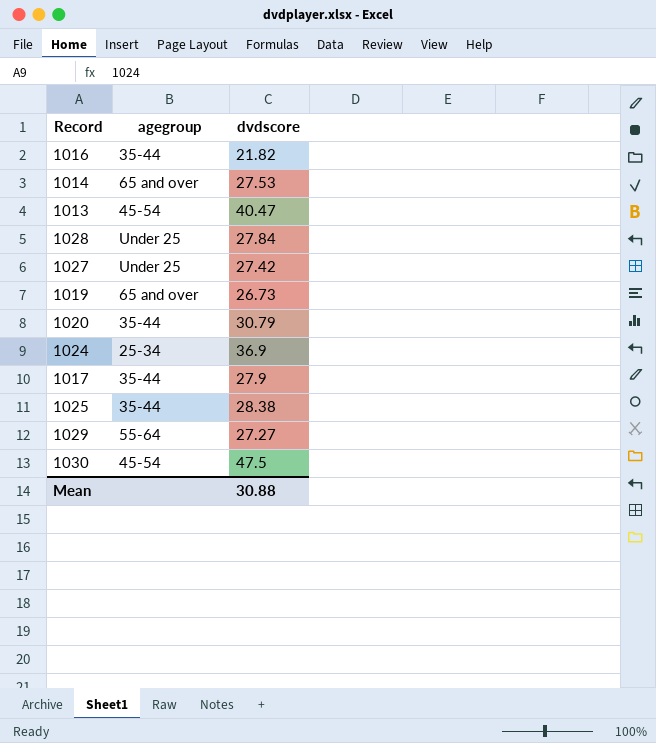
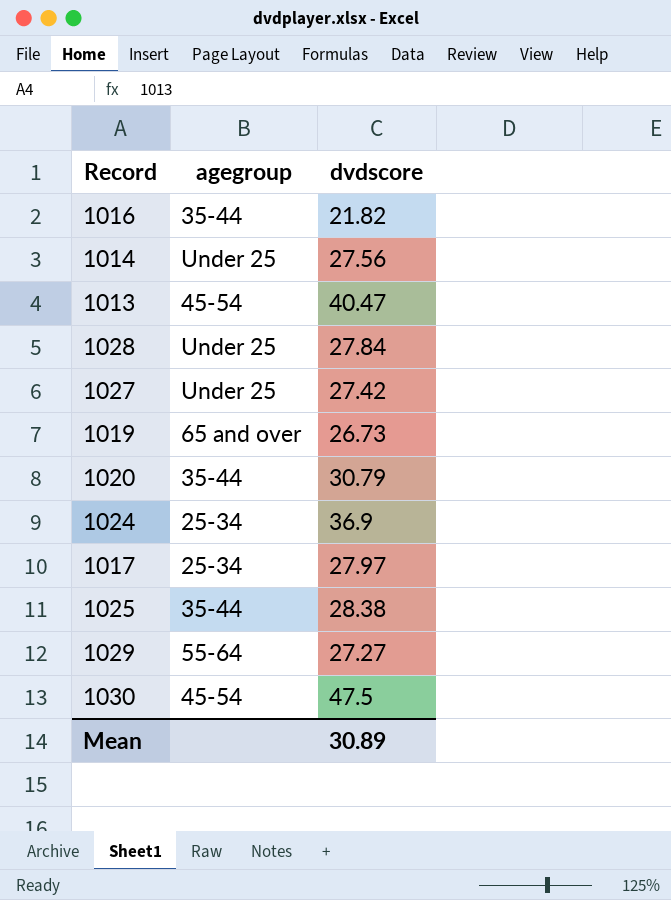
1014 | agegroup: 65 and over -> Under 25
1014 | dvdscore: 27.53 -> 27.56
1017 | agegroup: 35-44 -> 25-34
1017 | dvdscore: 27.9 -> 27.97
Mean | dvdscore: 30.88 -> 30.89

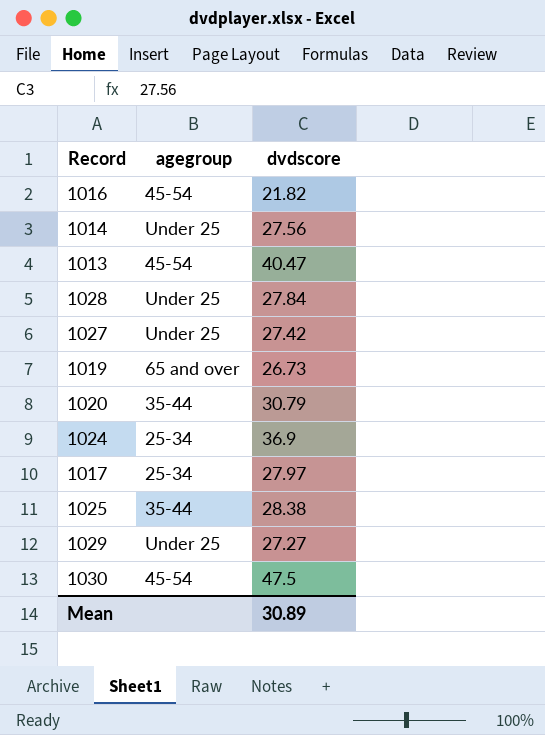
1016 | agegroup: 35-44 -> 45-54
1029 | agegroup: 55-64 -> Under 25

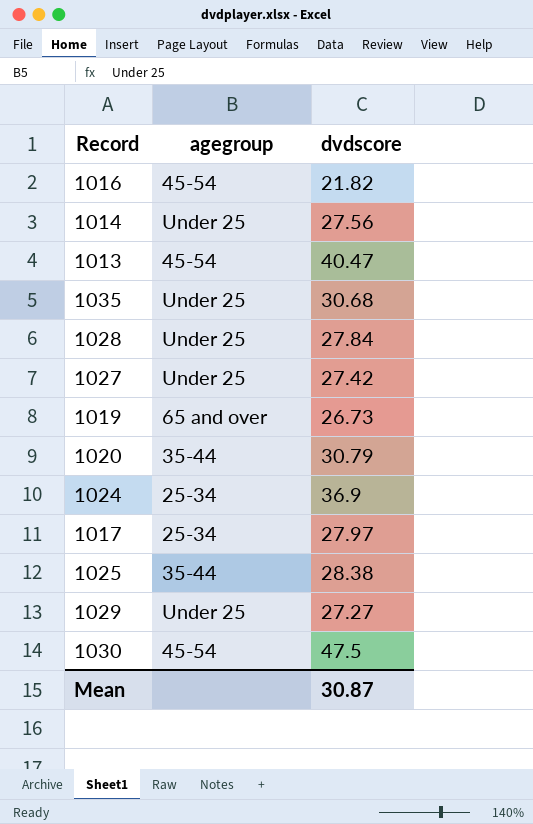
row 1035: none -> Under 25 | 30.68
Mean | dvdscore: 30.89 -> 30.87

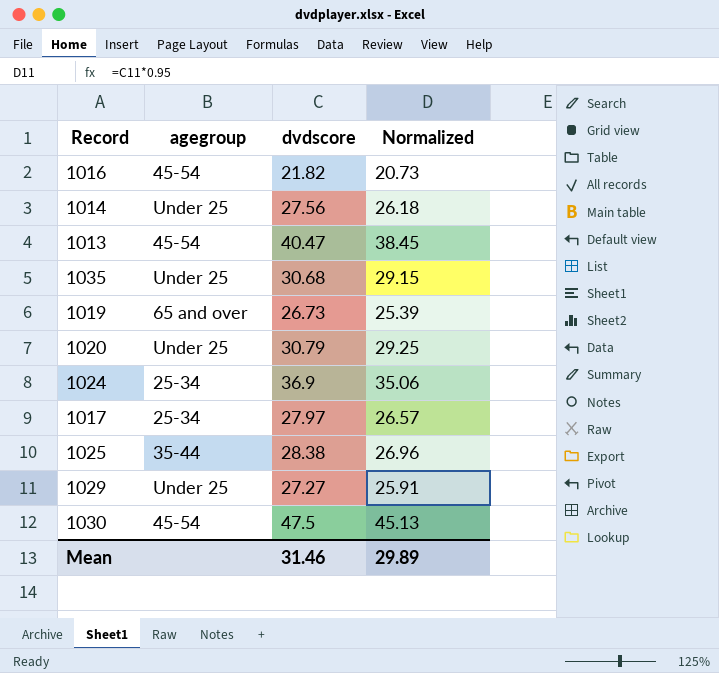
column Normalized | formula: none -> [dvdscore] * 0.95
row 1028: Under 25 | 27.84 -> none
row 1027: Under 25 | 27.42 -> none
1020 | agegroup: 35-44 -> Under 25
Mean | dvdscore: 30.87 -> 31.46

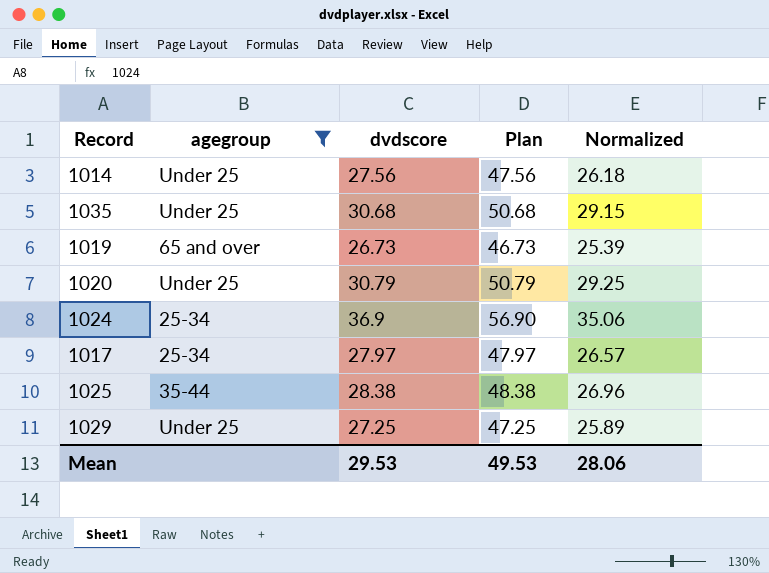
filter: none -> agegroup != 45-54
column Plan | formula: none -> [dvdscore] + 20
1029 | dvdscore: 27.27 -> 27.25
1029 | Normalized: 25.91 -> 25.89
Mean | dvdscore: 31.46 -> 29.53
Mean | Normalized: 29.89 -> 28.06

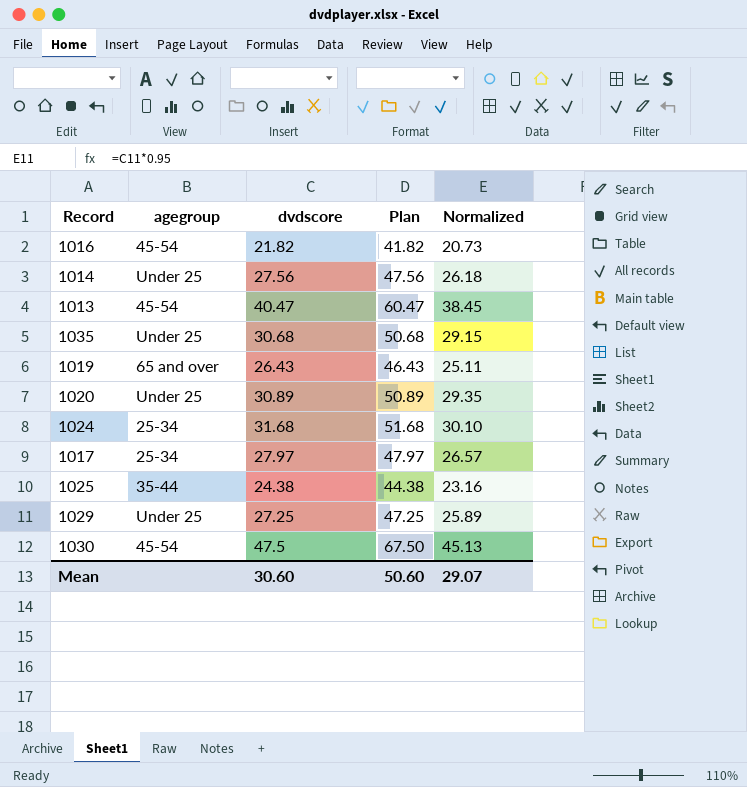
filter: agegroup != 45-54 -> none
1019 | dvdscore: 26.73 -> 26.43
1019 | Plan: 46.73 -> 46.43
1019 | Normalized: 25.39 -> 25.11
1020 | dvdscore: 30.79 -> 30.89
1020 | Plan: 50.79 -> 50.89
1020 | Normalized: 29.25 -> 29.35
1024 | dvdscore: 36.9 -> 31.68
1024 | Plan: 56.90 -> 51.68
1024 | Normalized: 35.06 -> 30.10
1025 | dvdscore: 28.38 -> 24.38
1025 | Plan: 48.38 -> 44.38
1025 | Normalized: 26.96 -> 23.16
Mean | dvdscore: 29.53 -> 30.60
Mean | Plan: 49.53 -> 50.60
Mean | Normalized: 28.06 -> 29.07

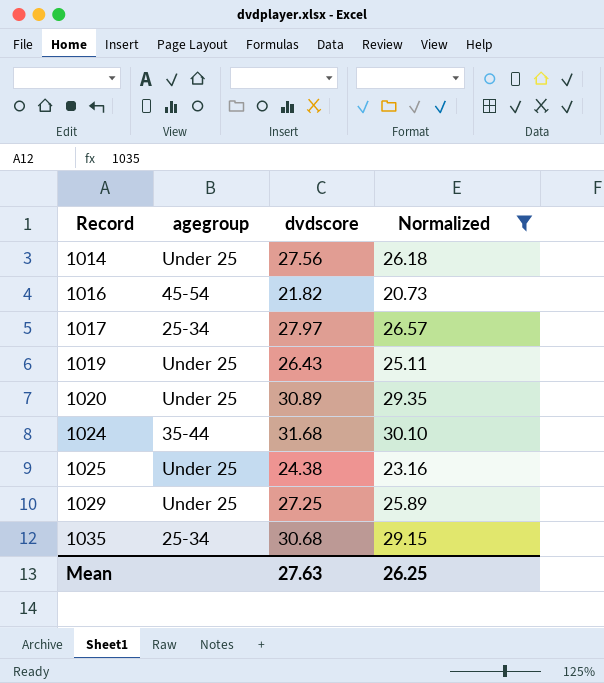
filter: none -> Normalized <= 30.10
row order: none -> Record ascending
column Plan | formula: [dvdscore] + 20 -> none
1019 | agegroup: 65 and over -> Under 25
1024 | agegroup: 25-34 -> 35-44
1025 | agegroup: 35-44 -> Under 25
1035 | agegroup: Under 25 -> 25-34
Mean | dvdscore: 30.60 -> 27.63
Mean | Normalized: 29.07 -> 26.25

